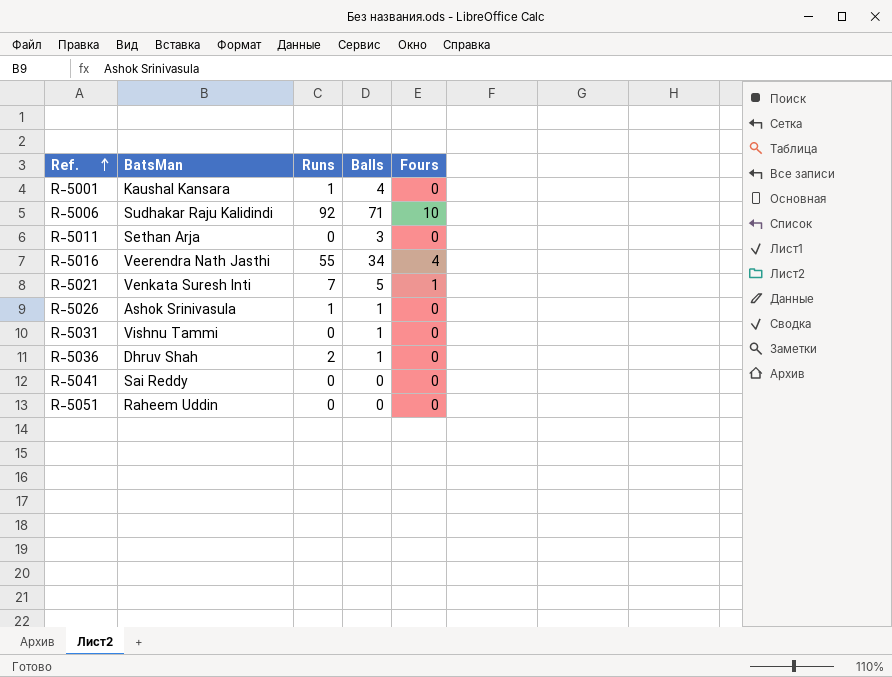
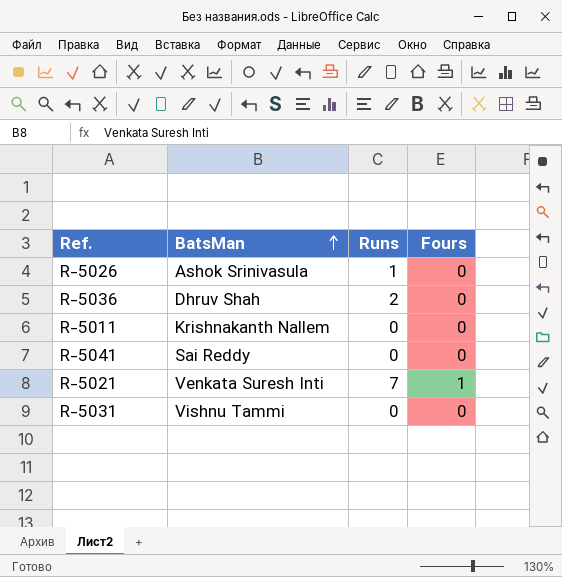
row order: Ref. ascending -> BatsMan ascending
column Balls | position: 4 -> none
row R-5001: Kaushal Kansara | 1 | 4 | 0 -> none
row R-5006: Sudhakar Raju Kalidindi | 92 | 71 | 10 -> none
row R-5016: Veerendra Nath Jasthi | 55 | 34 | 4 -> none
row R-5051: Raheem Uddin | 0 | 0 | 0 -> none
R-5011 | BatsMan: Sethan Arja -> Krishnakanth Nallem

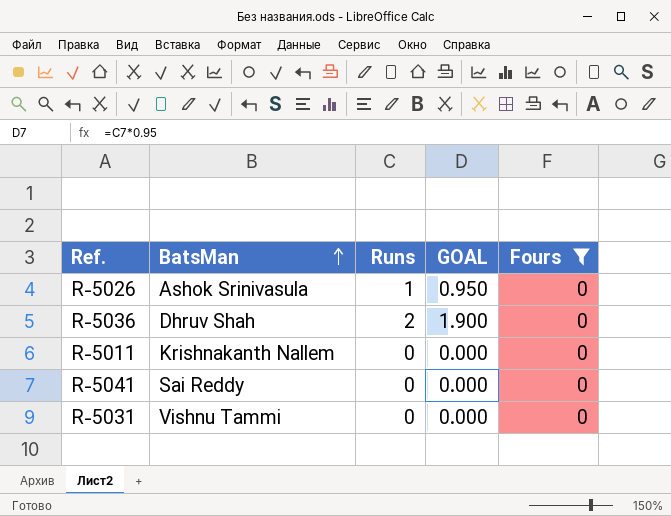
filter: none -> Fours = 0
column GOAL | formula: none -> [Runs] * 0.95

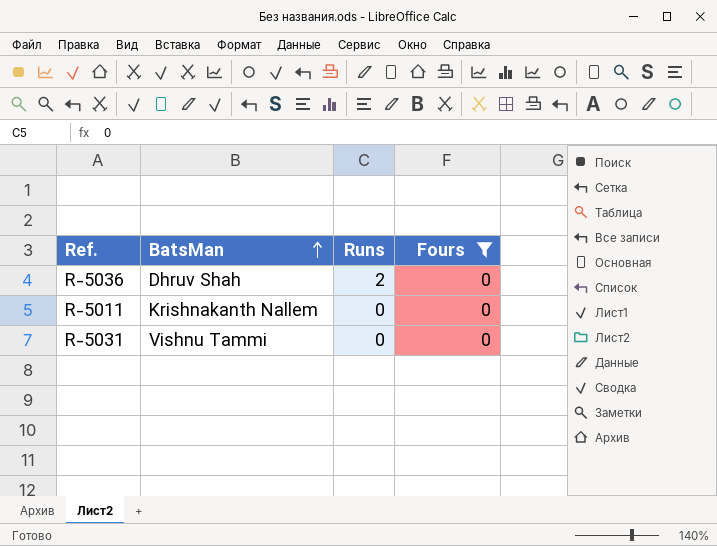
column GOAL | formula: [Runs] * 0.95 -> none
row R-5026: Ashok Srinivasula | 1 | 0.950 | 0 -> none
row R-5041: Sai Reddy | 0 | 0.000 | 0 -> none

